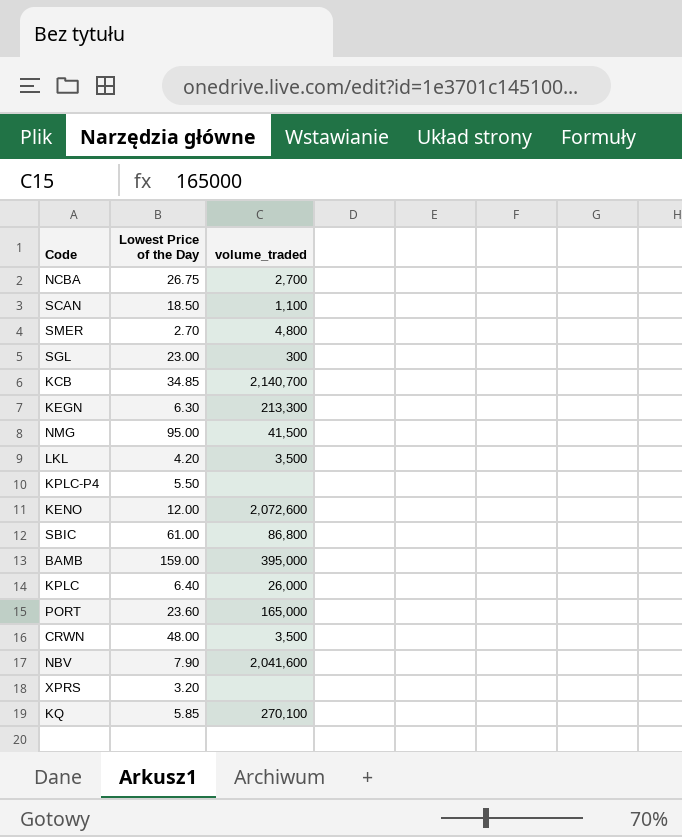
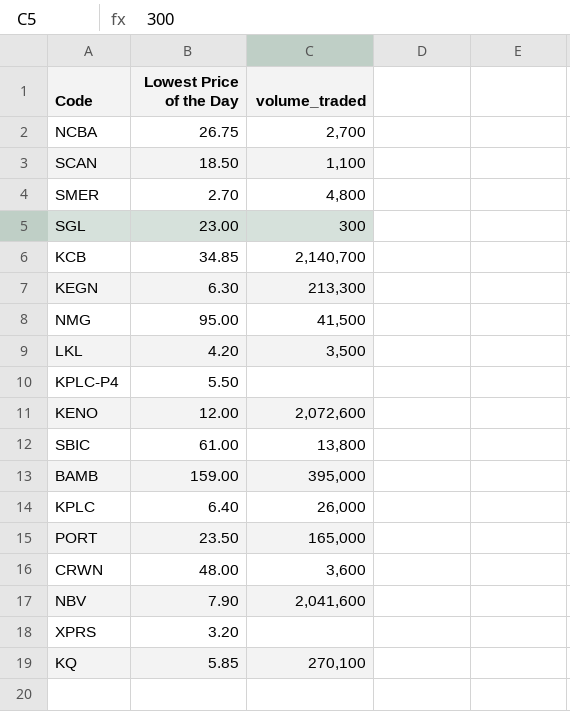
SBIC | volume_traded: 86,800 -> 13,800
PORT | Lowest Price of the Day: 23.60 -> 23.50
CRWN | volume_traded: 3,500 -> 3,600

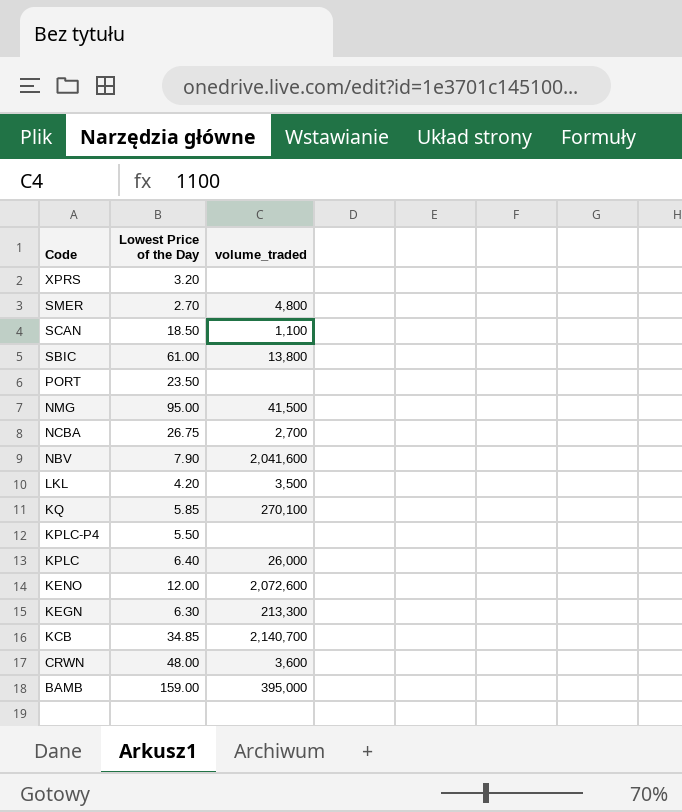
row order: none -> Code descending
row SGL: 23.00 | 300 -> none
PORT | volume_traded: 165,000 -> none

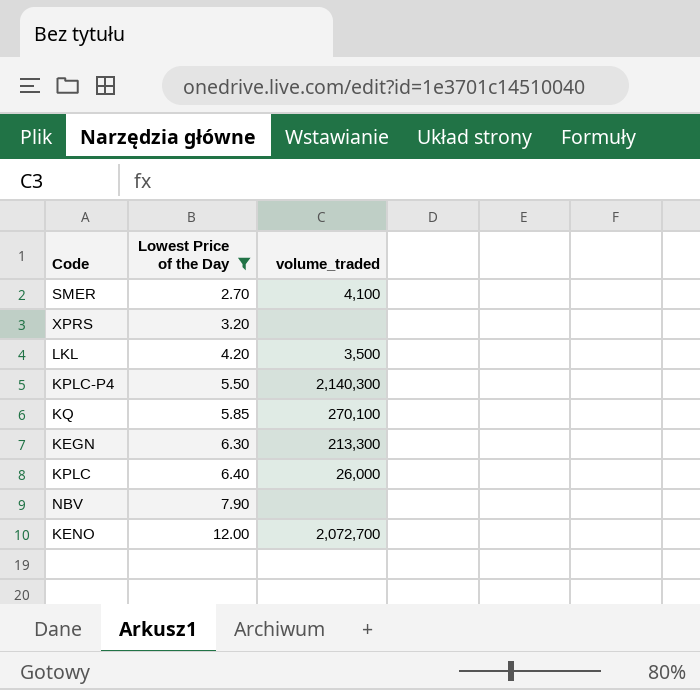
filter: none -> Lowest Price of the Day <= 12.00
row order: Code descending -> Lowest Price of the Day ascending
SMER | volume_traded: 4,800 -> 4,100
KPLC-P4 | volume_traded: none -> 2,140,300
NBV | volume_traded: 2,041,600 -> none
KENO | volume_traded: 2,072,600 -> 2,072,700

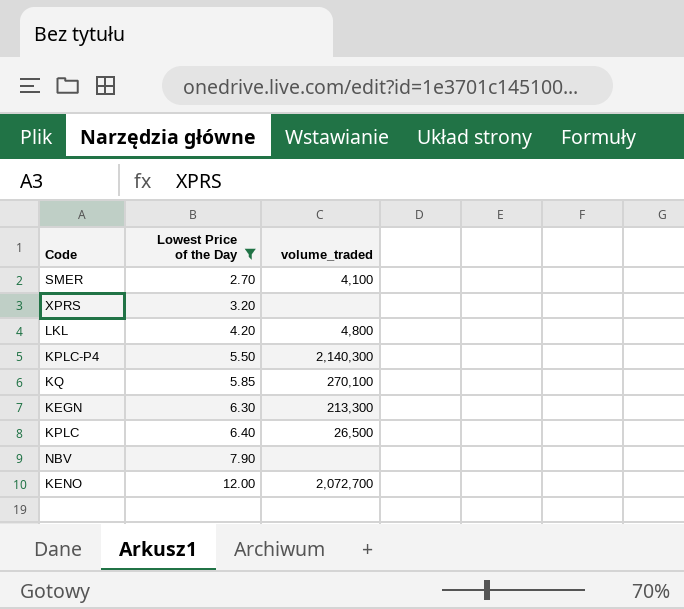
LKL | volume_traded: 3,500 -> 4,800
KPLC | volume_traded: 26,000 -> 26,500

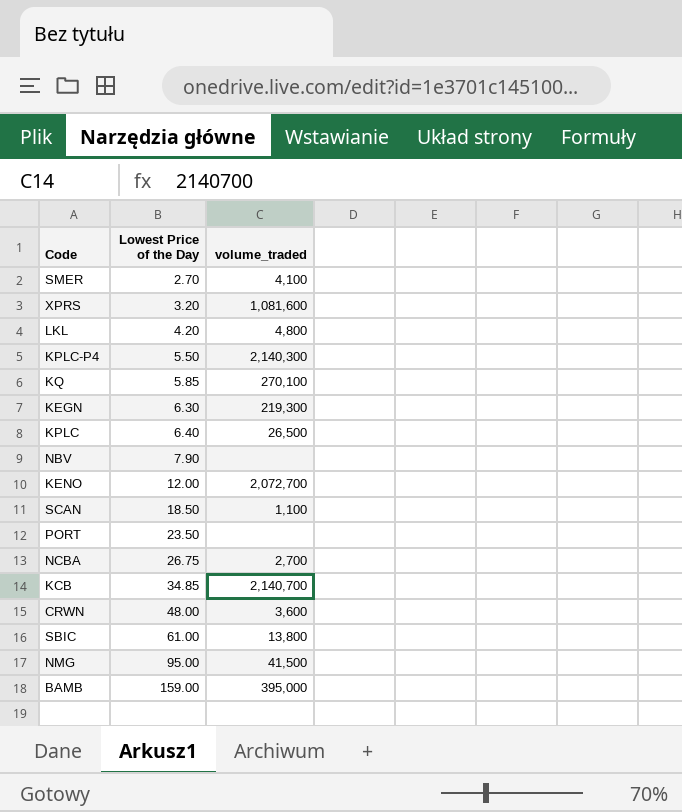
filter: Lowest Price of the Day <= 12.00 -> none
XPRS | volume_traded: none -> 1,081,600
KEGN | volume_traded: 213,300 -> 219,300

